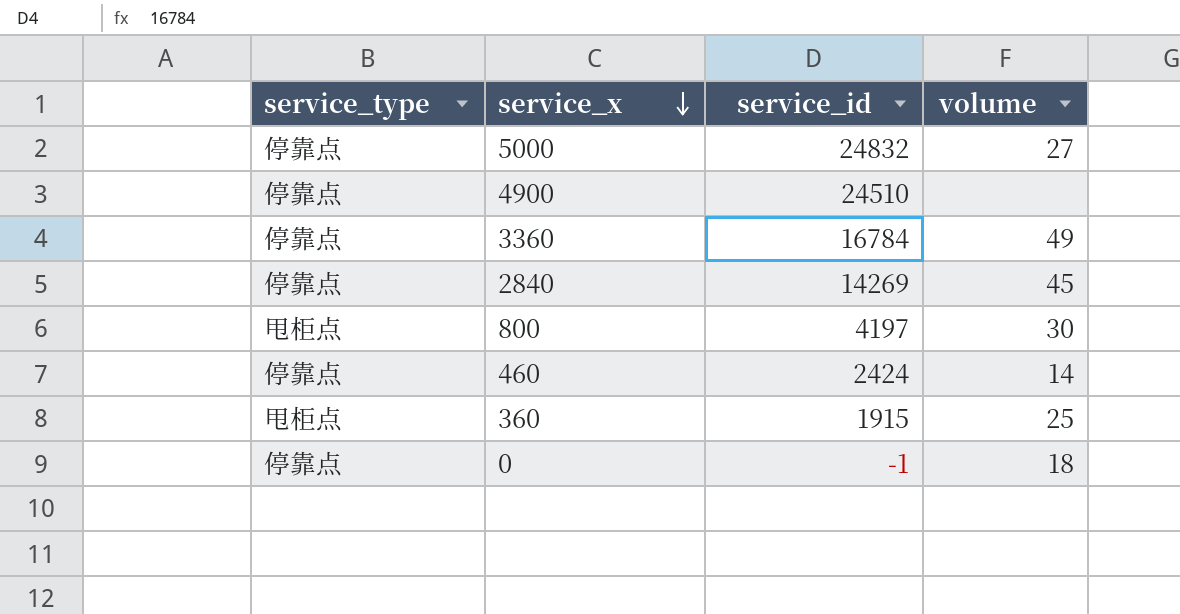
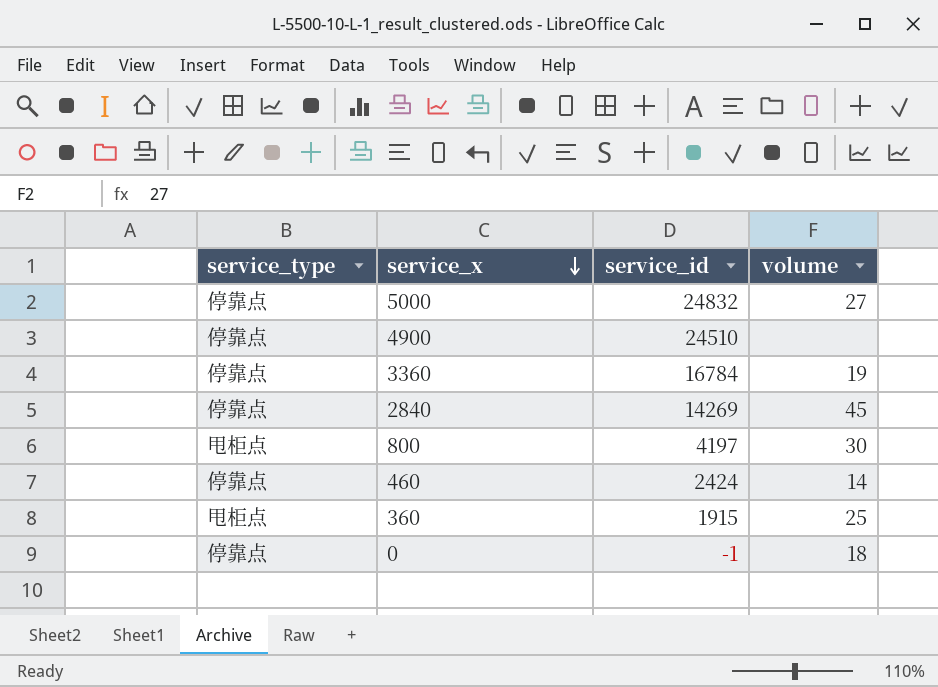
3360 | volume: 49 -> 19

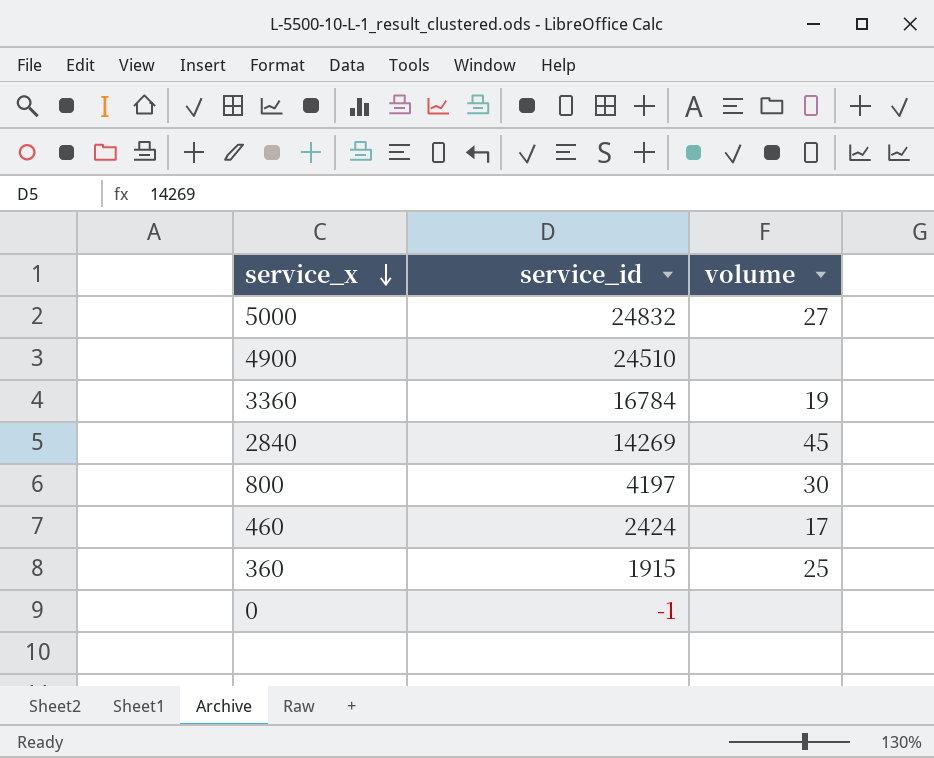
column service_type | position: 1 -> none
460 | volume: 14 -> 17
0 | volume: 18 -> none

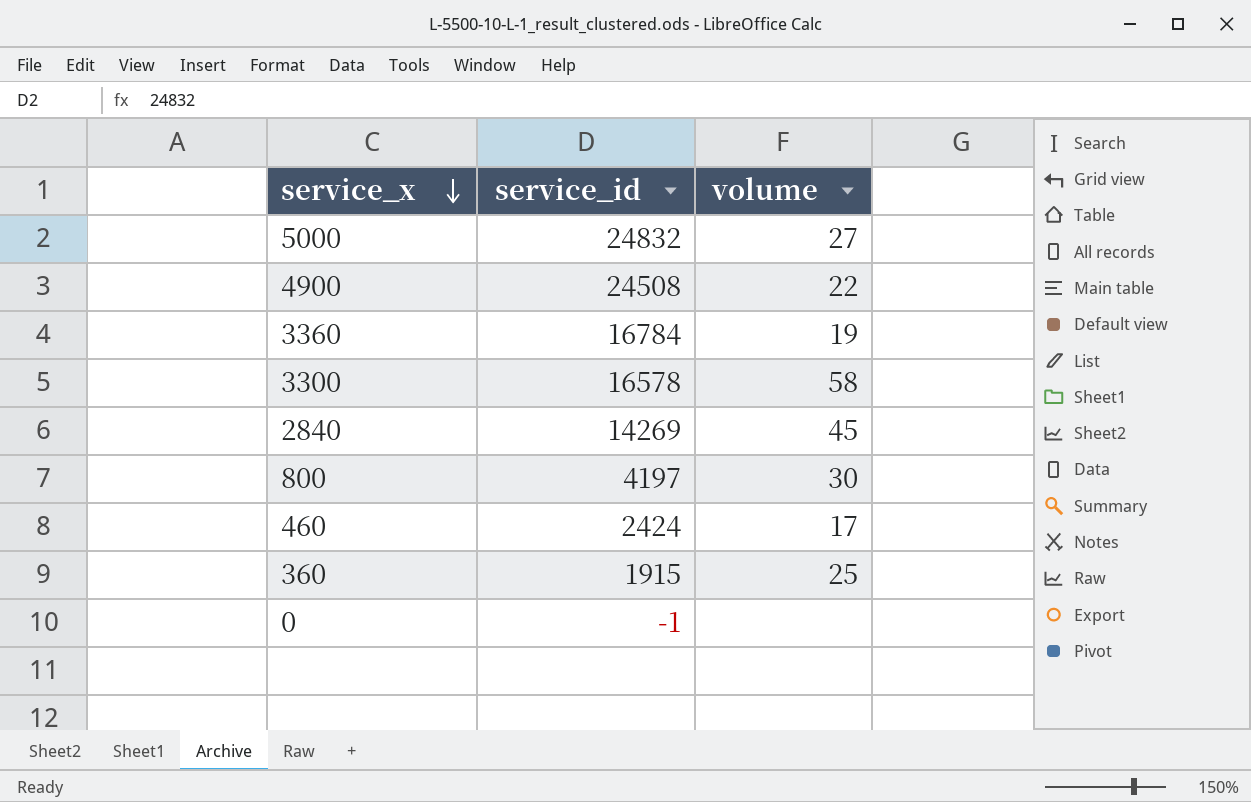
4900 | service_id: 24510 -> 24508
4900 | volume: none -> 22
row 3300: none -> 16578 | 58

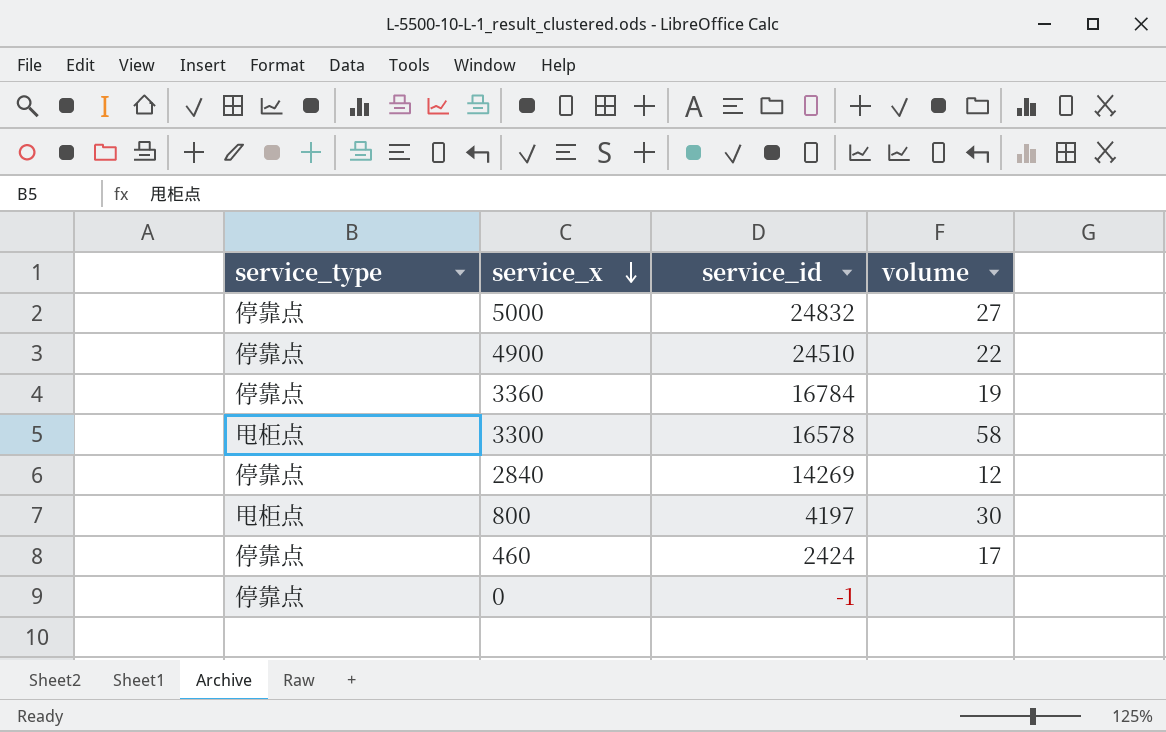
column service_type | position: none -> 1
row 360: 1915 | 25 -> none
4900 | service_id: 24508 -> 24510
2840 | volume: 45 -> 12

